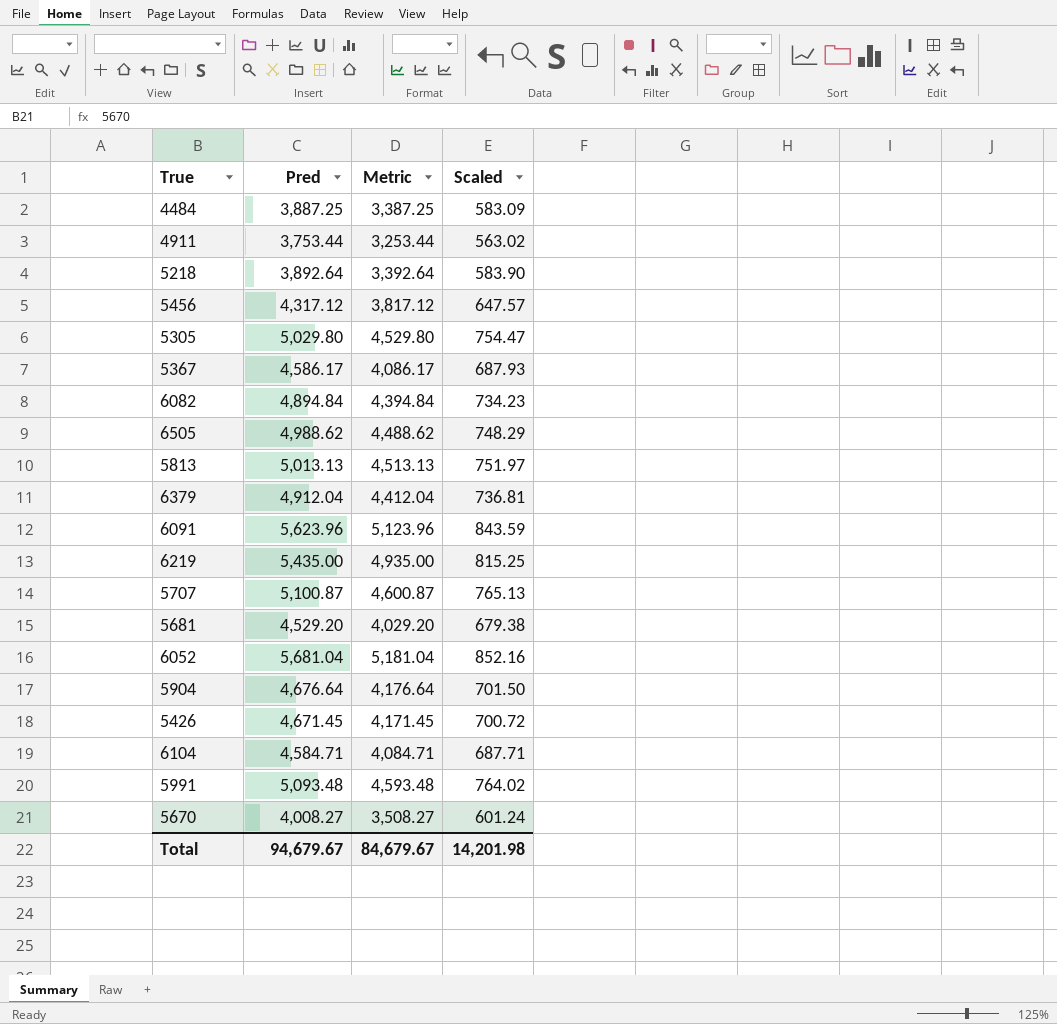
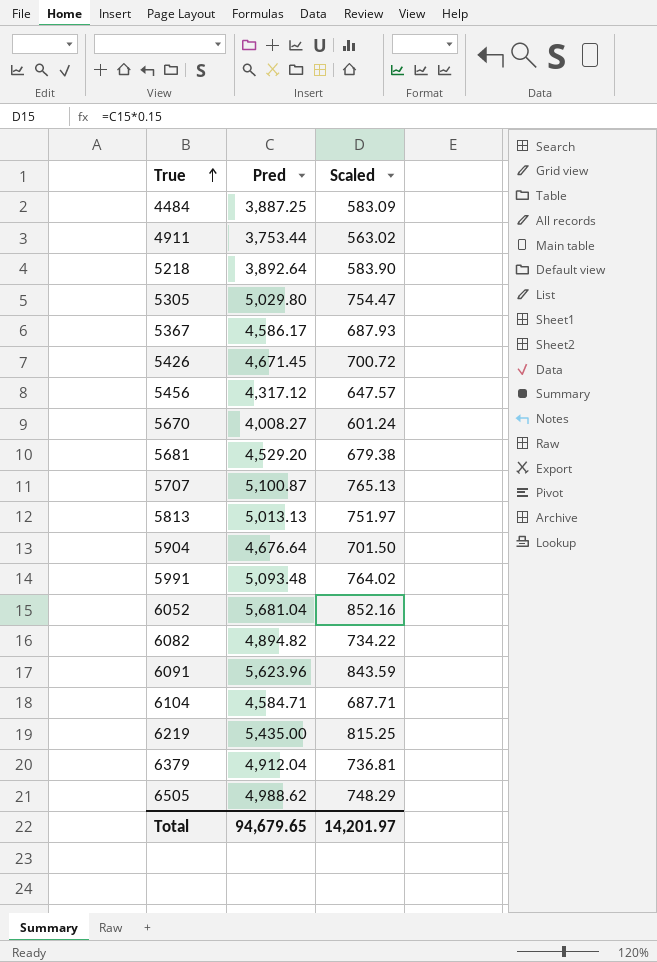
row order: none -> True ascending
column Metric | formula: [Pred] - 500 -> none
6082 | Pred: 4,894.84 -> 4,894.82
6082 | Scaled: 734.23 -> 734.22
Total | Pred: 94,679.67 -> 94,679.65
Total | Scaled: 14,201.98 -> 14,201.97

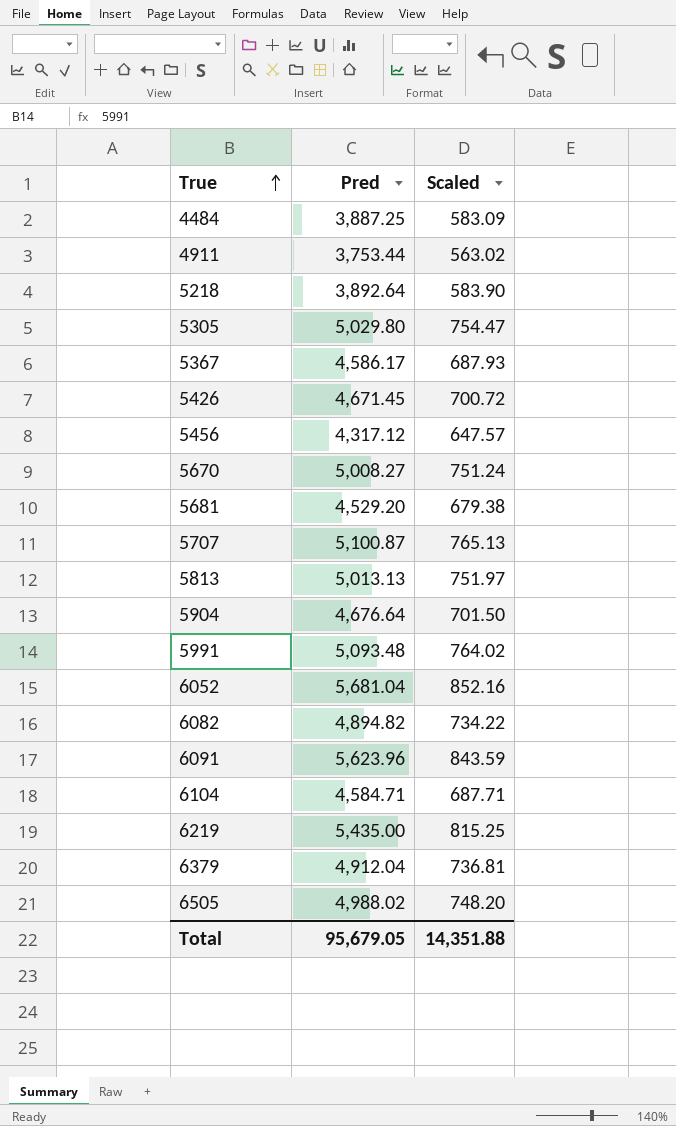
5670 | Pred: 4,008.27 -> 5,008.27
5670 | Scaled: 601.24 -> 751.24
6505 | Pred: 4,988.62 -> 4,988.02
6505 | Scaled: 748.29 -> 748.20
Total | Pred: 94,679.65 -> 95,679.05
Total | Scaled: 14,201.97 -> 14,351.88

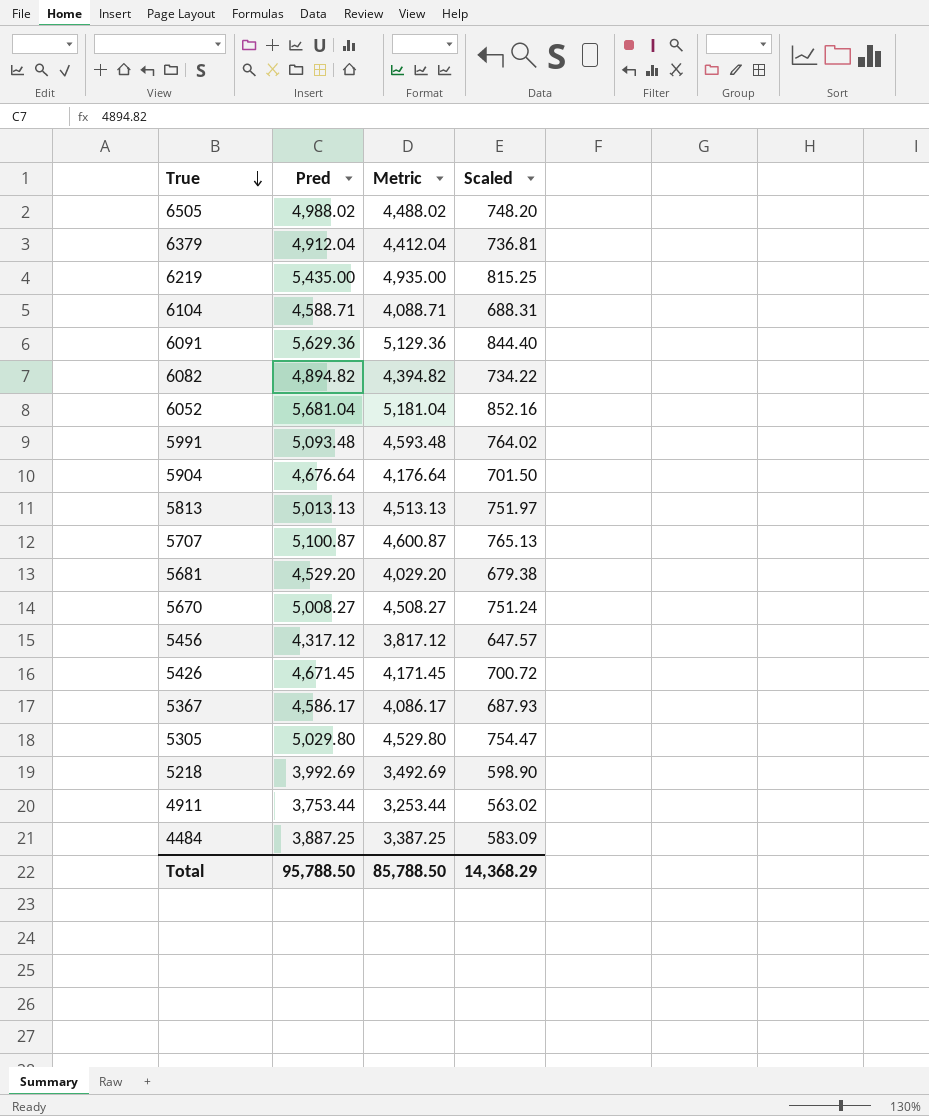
row order: True ascending -> True descending
column Metric | formula: none -> [Pred] - 500
6104 | Pred: 4,584.71 -> 4,588.71
6104 | Scaled: 687.71 -> 688.31
6091 | Pred: 5,623.96 -> 5,629.36
6091 | Scaled: 843.59 -> 844.40
5218 | Pred: 3,892.64 -> 3,992.69
5218 | Scaled: 583.90 -> 598.90
Total | Pred: 95,679.05 -> 95,788.50
Total | Scaled: 14,351.88 -> 14,368.29

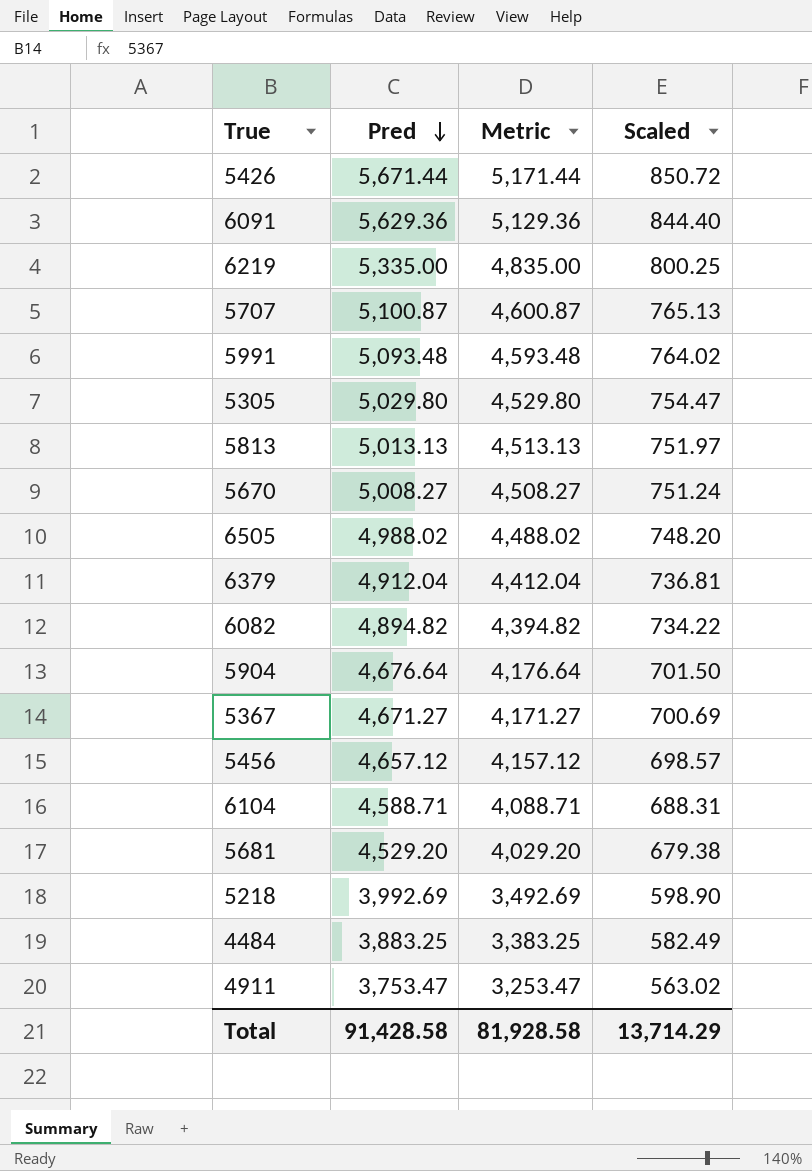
row order: True descending -> Pred descending
row 6052: 5,681.04 | 5,181.04 | 852.16 -> none
5426 | Pred: 4,671.45 -> 5,671.44
5426 | Metric: 4,171.45 -> 5,171.44
5426 | Scaled: 700.72 -> 850.72
6219 | Pred: 5,435.00 -> 5,335.00
6219 | Metric: 4,935.00 -> 4,835.00
6219 | Scaled: 815.25 -> 800.25
5367 | Pred: 4,586.17 -> 4,671.27
5367 | Metric: 4,086.17 -> 4,171.27
5367 | Scaled: 687.93 -> 700.69
5456 | Pred: 4,317.12 -> 4,657.12
5456 | Metric: 3,817.12 -> 4,157.12
5456 | Scaled: 647.57 -> 698.57
4484 | Pred: 3,887.25 -> 3,883.25
4484 | Metric: 3,387.25 -> 3,383.25
4484 | Scaled: 583.09 -> 582.49
4911 | Pred: 3,753.44 -> 3,753.47
4911 | Metric: 3,253.44 -> 3,253.47
Total | Pred: 95,788.50 -> 91,428.58
Total | Metric: 85,788.50 -> 81,928.58
Total | Scaled: 14,368.29 -> 13,714.29

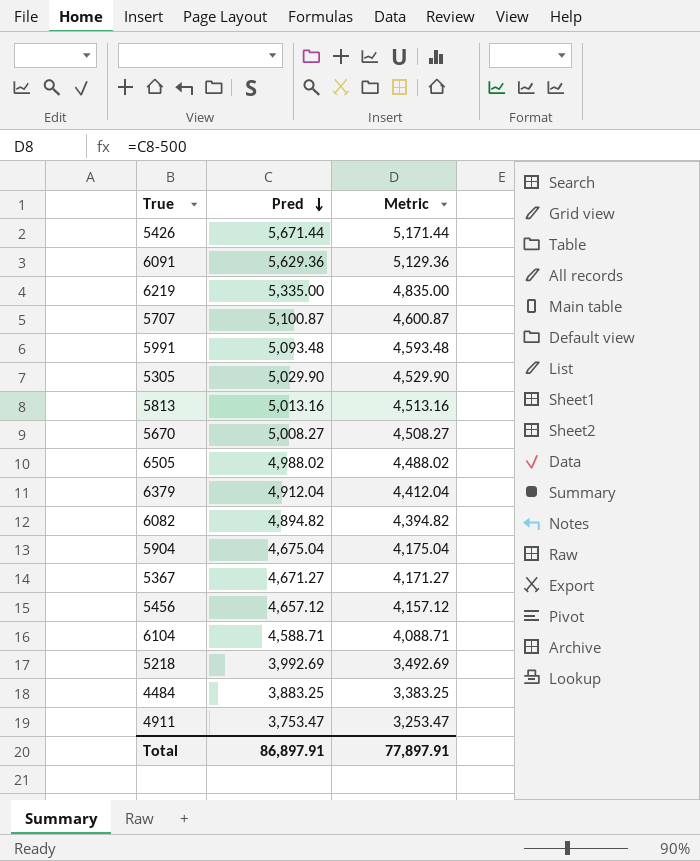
column Scaled | formula: [Pred] * 0.15 -> none
row 5681: 4,529.20 | 4,029.20 | 679.38 -> none
5305 | Pred: 5,029.80 -> 5,029.90
5305 | Metric: 4,529.80 -> 4,529.90
5813 | Pred: 5,013.13 -> 5,013.16
5813 | Metric: 4,513.13 -> 4,513.16
5904 | Pred: 4,676.64 -> 4,675.04
5904 | Metric: 4,176.64 -> 4,175.04
Total | Pred: 91,428.58 -> 86,897.91
Total | Metric: 81,928.58 -> 77,897.91

